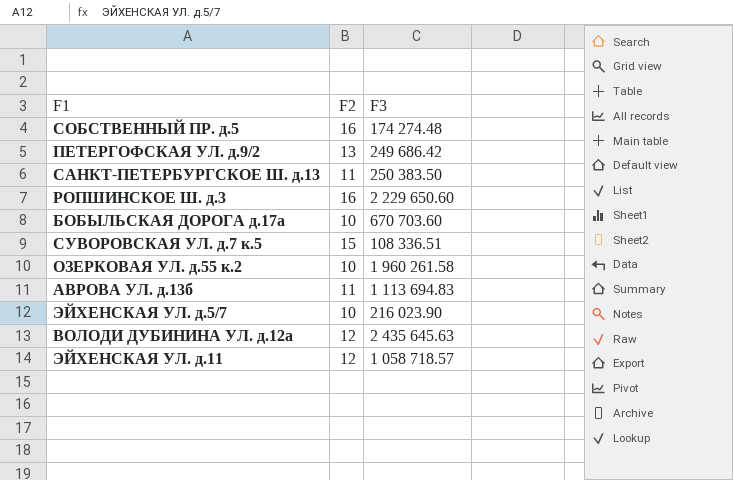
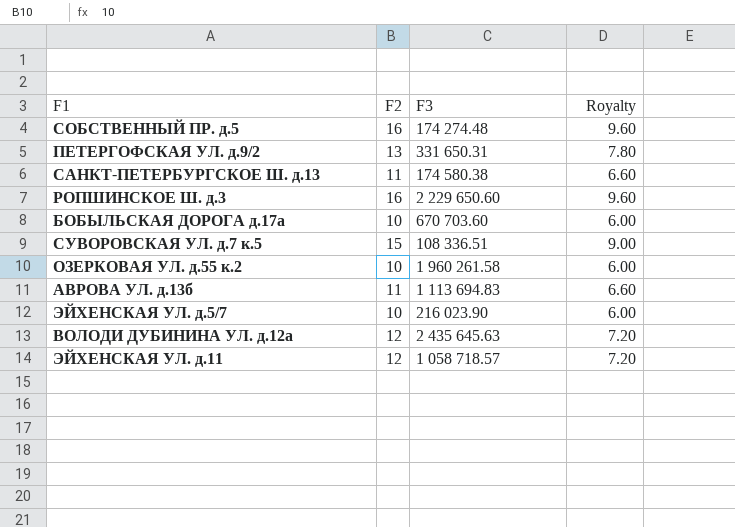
column Royalty | formula: none -> [F2] * 0.6
ПЕТЕРГОФСКАЯ УЛ. д.9/2 | F3: 249 686.42 -> 331 650.31
САНКТ-ПЕТЕРБУРГСКОЕ Ш. д.13 | F3: 250 383.50 -> 174 580.38

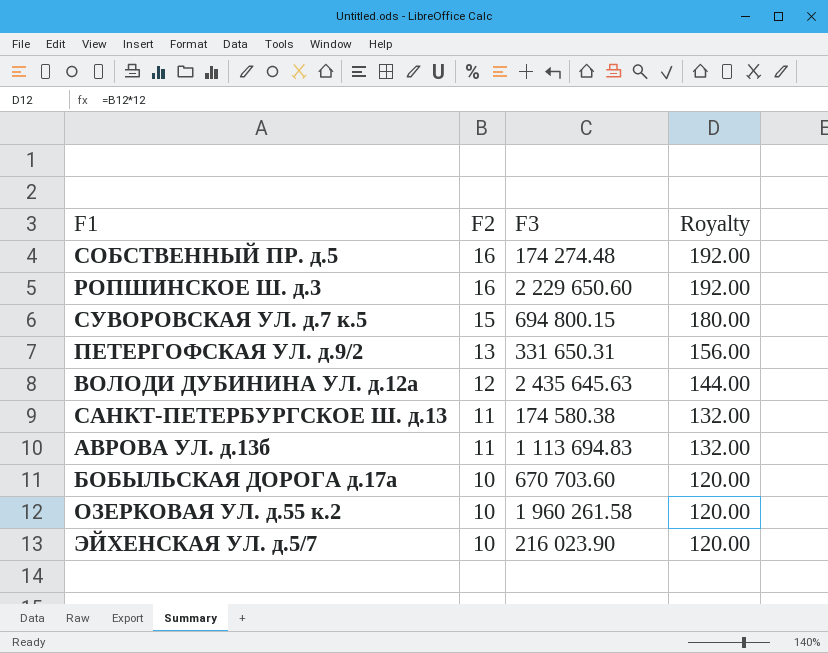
row order: none -> F2 descending
column Royalty | formula: [F2] * 0.6 -> [F2] * 12
row ЭЙХЕНСКАЯ УЛ. д.11: 12 | 1 058 718.57 | 7.20 -> none
СУВОРОВСКАЯ УЛ. д.7 к.5 | F3: 108 336.51 -> 694 800.15

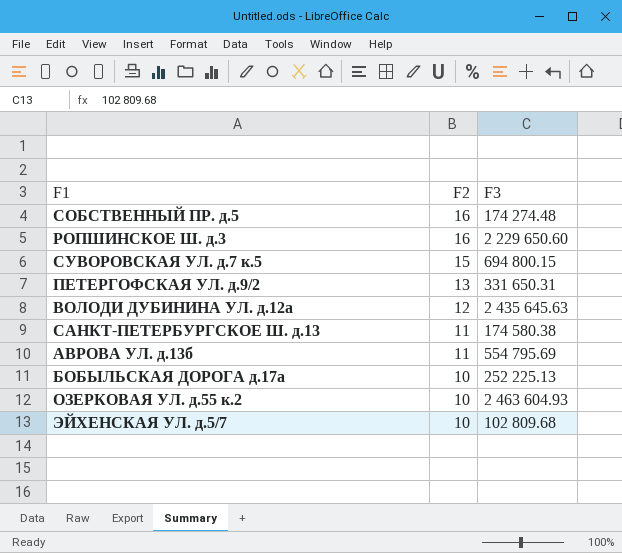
column Royalty | formula: [F2] * 12 -> none
АВРОВА УЛ. д.13б | F3: 1 113 694.83 -> 554 795.69
БОБЫЛЬСКАЯ ДОРОГА д.17а | F3: 670 703.60 -> 252 225.13
ОЗЕРКОВАЯ УЛ. д.55 к.2 | F3: 1 960 261.58 -> 2 463 604.93
ЭЙХЕНСКАЯ УЛ. д.5/7 | F3: 216 023.90 -> 102 809.68

